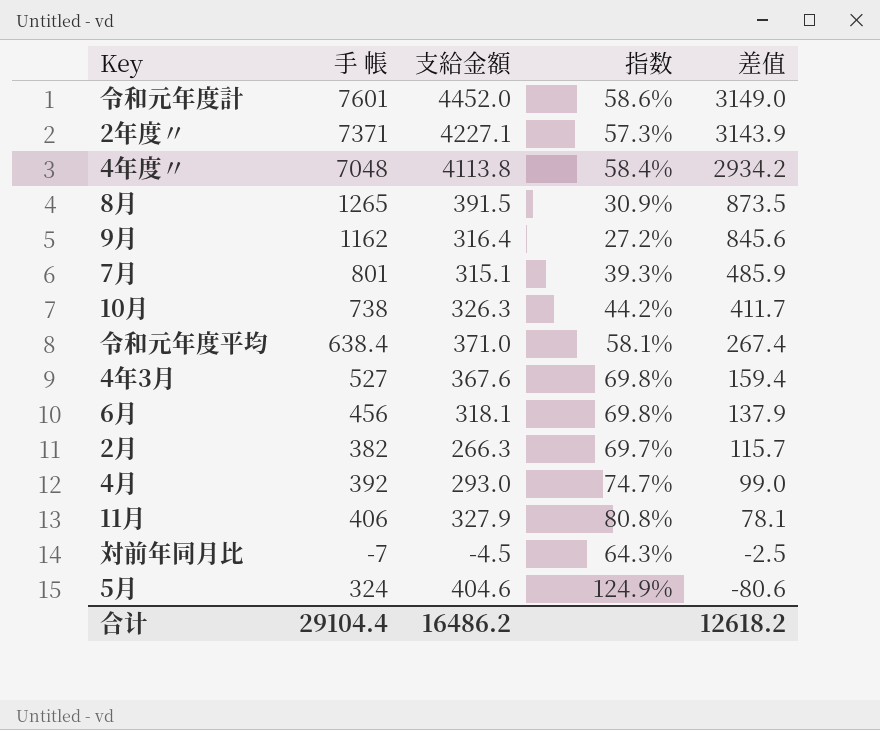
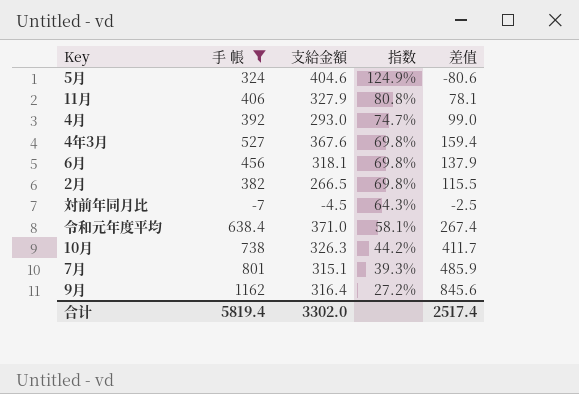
filter: none -> 手 帳 <= 1162
row order: 差值 descending -> 指数 descending
2月 | 支給金額: 266.3 -> 266.5
2月 | 指数: 69.7% -> 69.8%
2月 | 差值: 115.7 -> 115.5
合计 | 手 帳: 29104.4 -> 5819.4
合计 | 支給金額: 16486.2 -> 3302.0
合计 | 差值: 12618.2 -> 2517.4

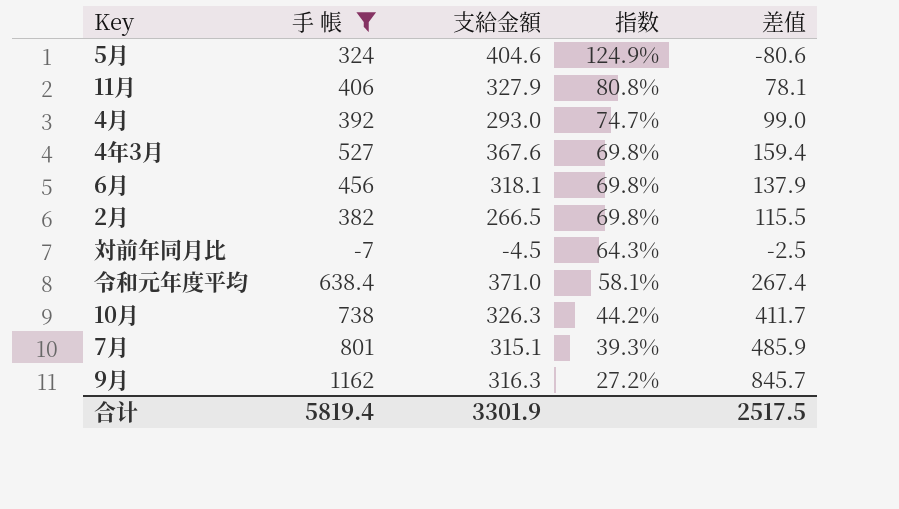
9月 | 支給金額: 316.4 -> 316.3
9月 | 差值: 845.6 -> 845.7
合计 | 支給金額: 3302.0 -> 3301.9
合计 | 差值: 2517.4 -> 2517.5

